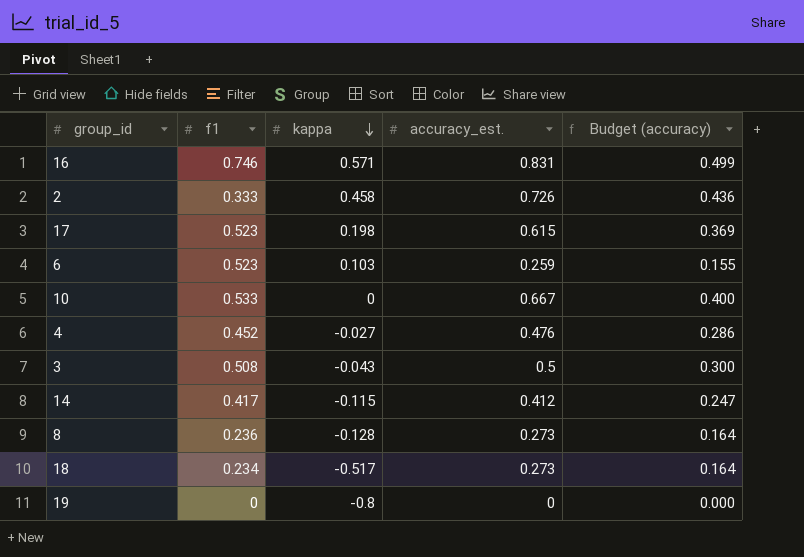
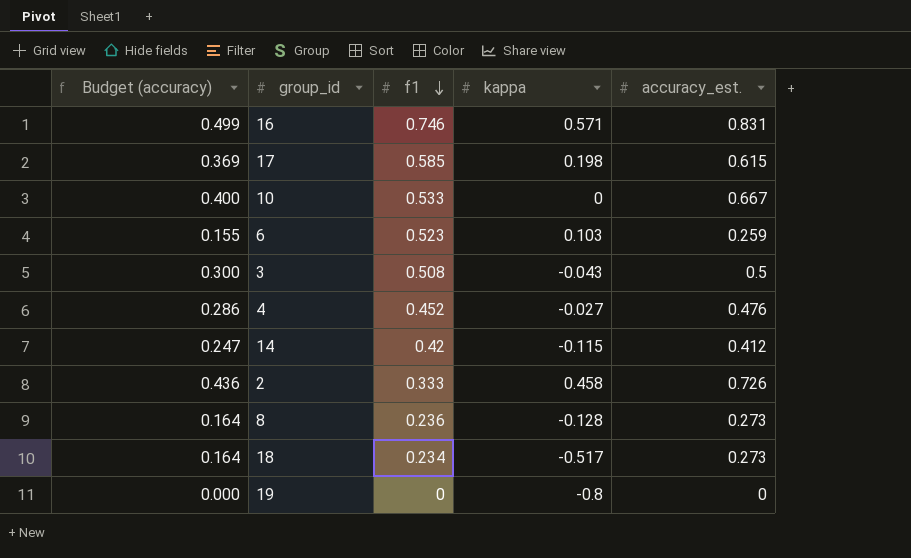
row order: kappa descending -> f1 descending
column Budget (accuracy) | position: 5 -> 1
17 | f1: 0.523 -> 0.585
14 | f1: 0.417 -> 0.42

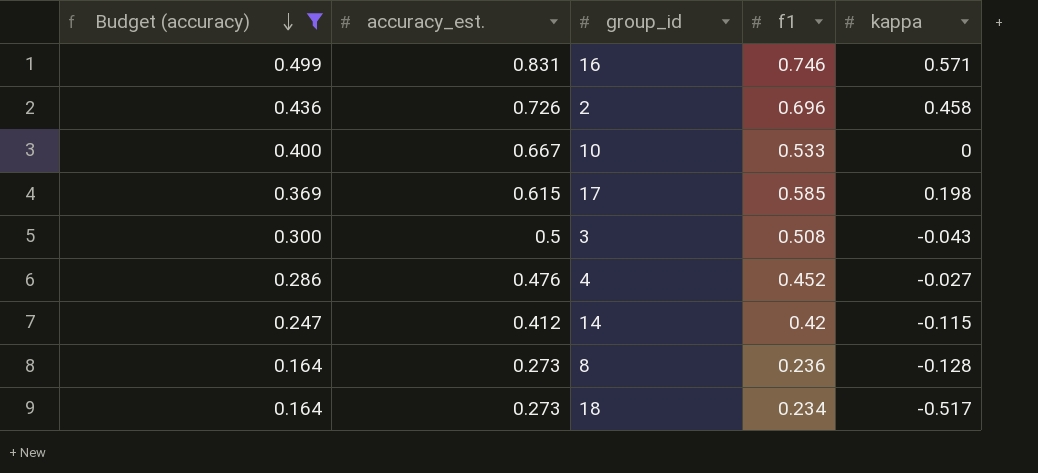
filter: none -> Budget (accuracy) >= 0.164
row order: f1 descending -> Budget (accuracy) descending
column accuracy_est. | position: 5 -> 2
2 | f1: 0.333 -> 0.696

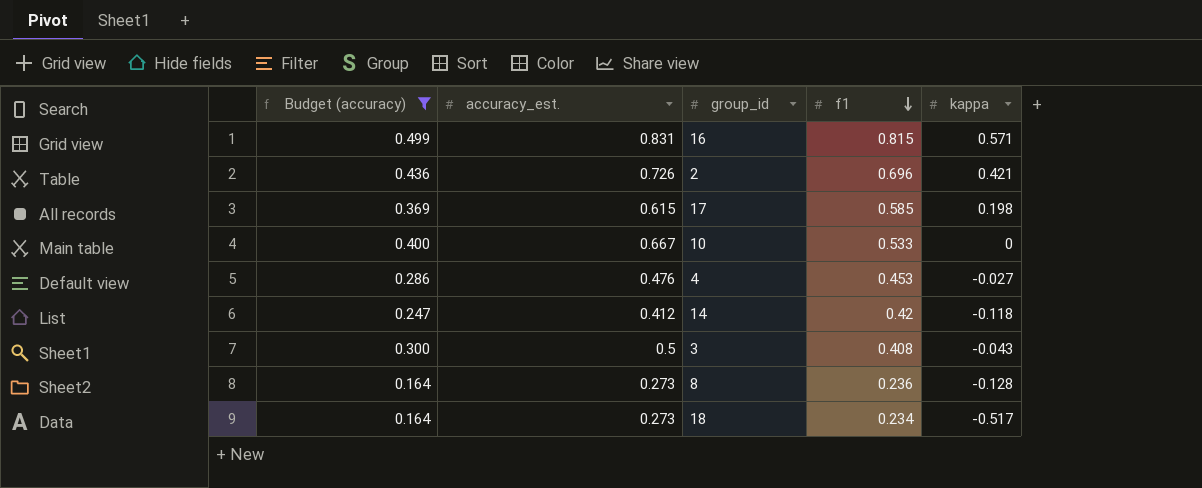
row order: Budget (accuracy) descending -> f1 descending
16 | f1: 0.746 -> 0.815
2 | kappa: 0.458 -> 0.421
4 | f1: 0.452 -> 0.453
14 | kappa: -0.115 -> -0.118
3 | f1: 0.508 -> 0.408

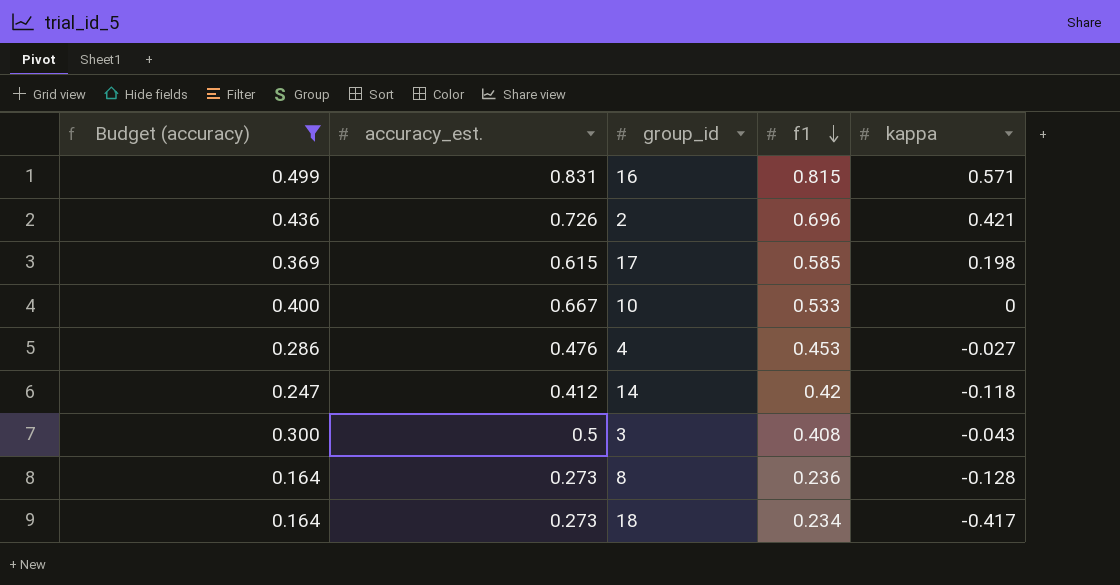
18 | kappa: -0.517 -> -0.417

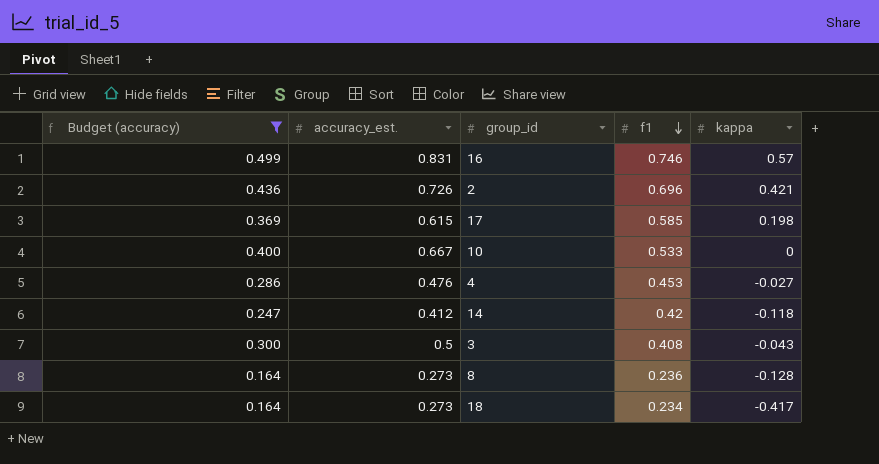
16 | f1: 0.815 -> 0.746
16 | kappa: 0.571 -> 0.57

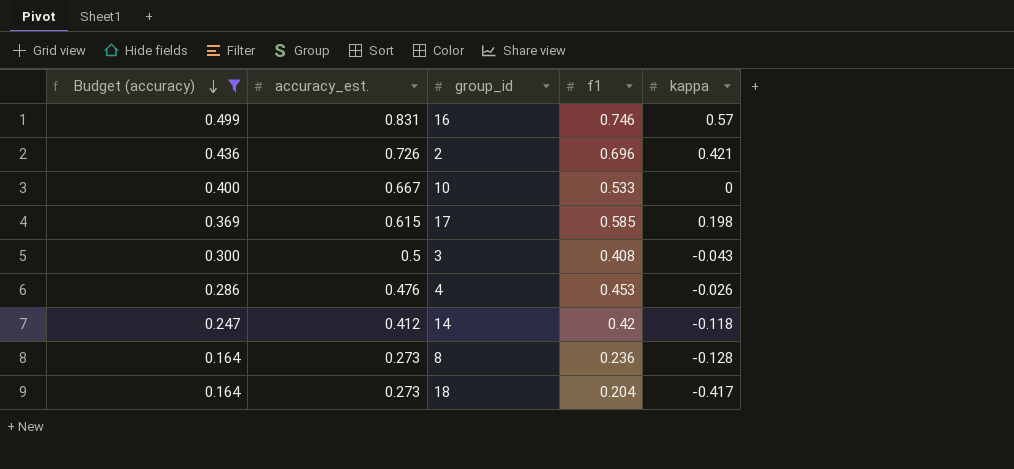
row order: f1 descending -> Budget (accuracy) descending
4 | kappa: -0.027 -> -0.026
18 | f1: 0.234 -> 0.204

